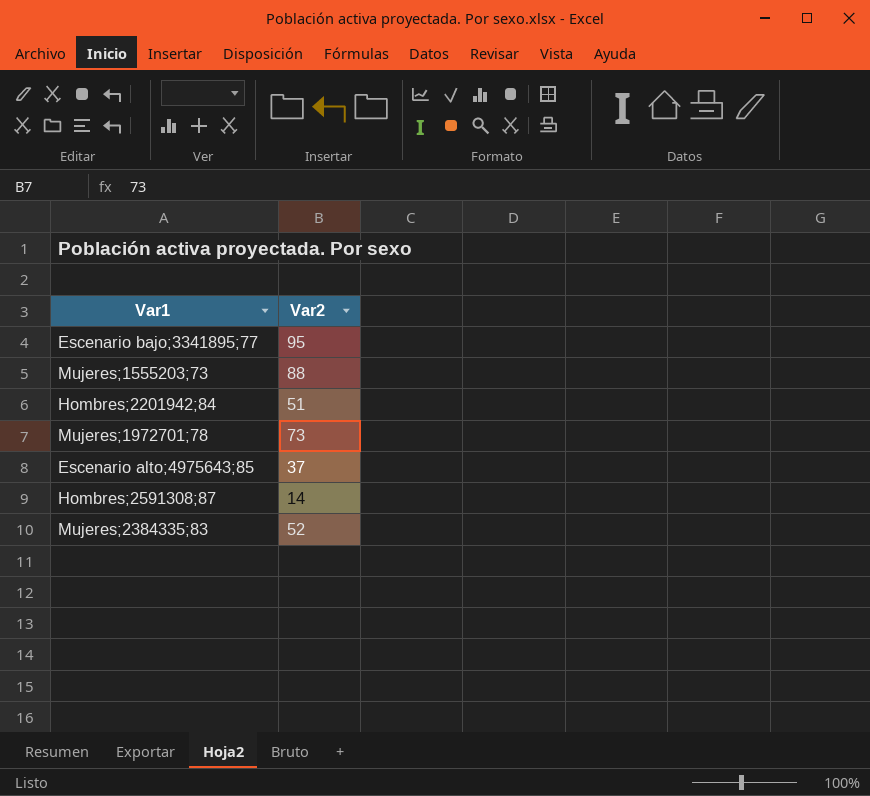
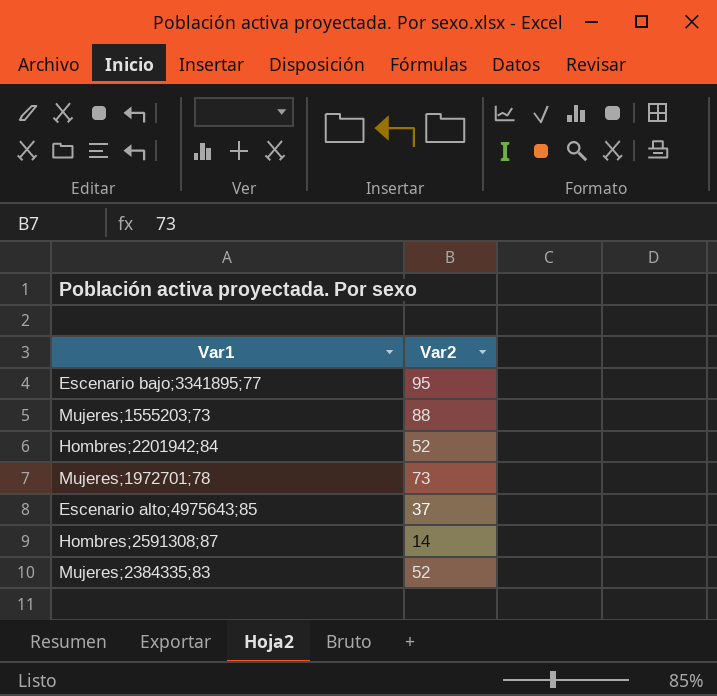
Hombres;2201942;84 | Var2: 51 -> 52

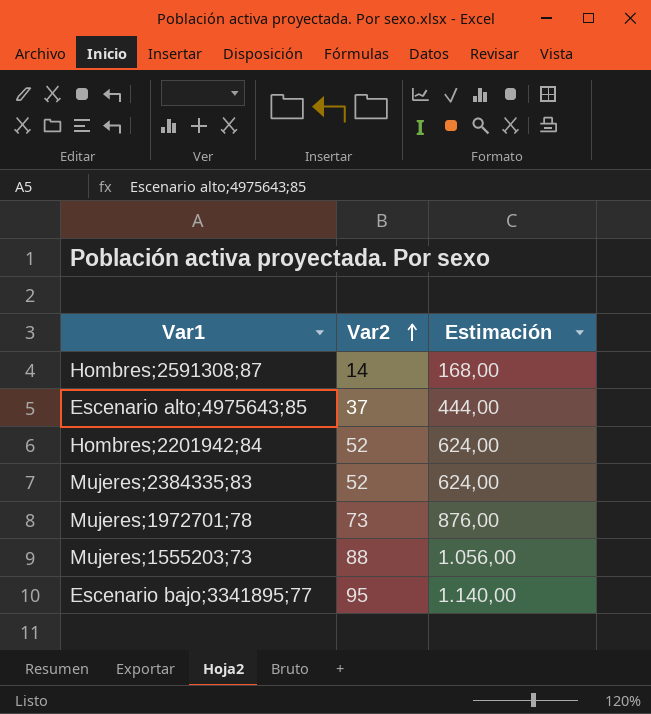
row order: none -> Var2 ascending
column Estimación | formula: none -> [Var2] * 12

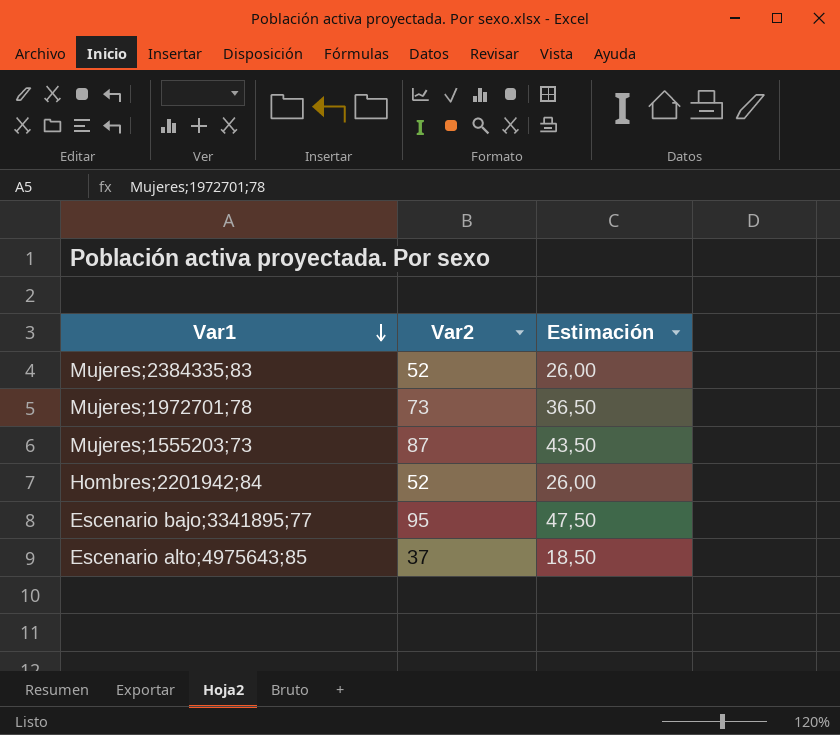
row order: Var2 ascending -> Var1 descending
column Estimación | formula: [Var2] * 12 -> [Var2] * 0,5
row Hombres;2591308;87: 14 | 168,00 -> none
Mujeres;1555203;73 | Var2: 88 -> 87

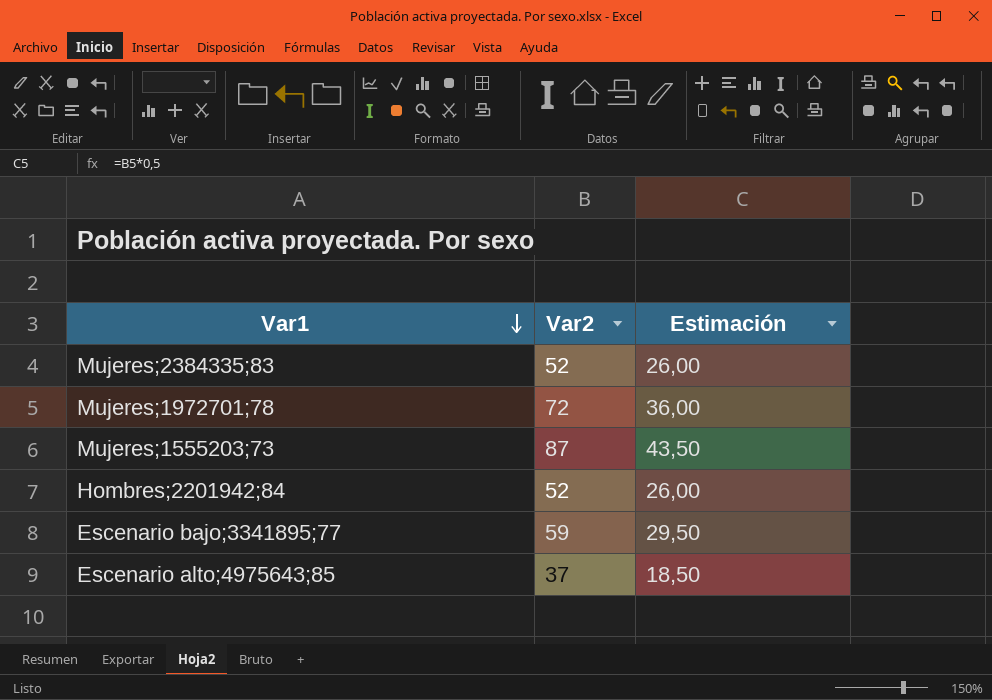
Mujeres;1972701;78 | Var2: 73 -> 72
Mujeres;1972701;78 | Estimación: 36,50 -> 36,00
Escenario bajo;3341895;77 | Var2: 95 -> 59
Escenario bajo;3341895;77 | Estimación: 47,50 -> 29,50

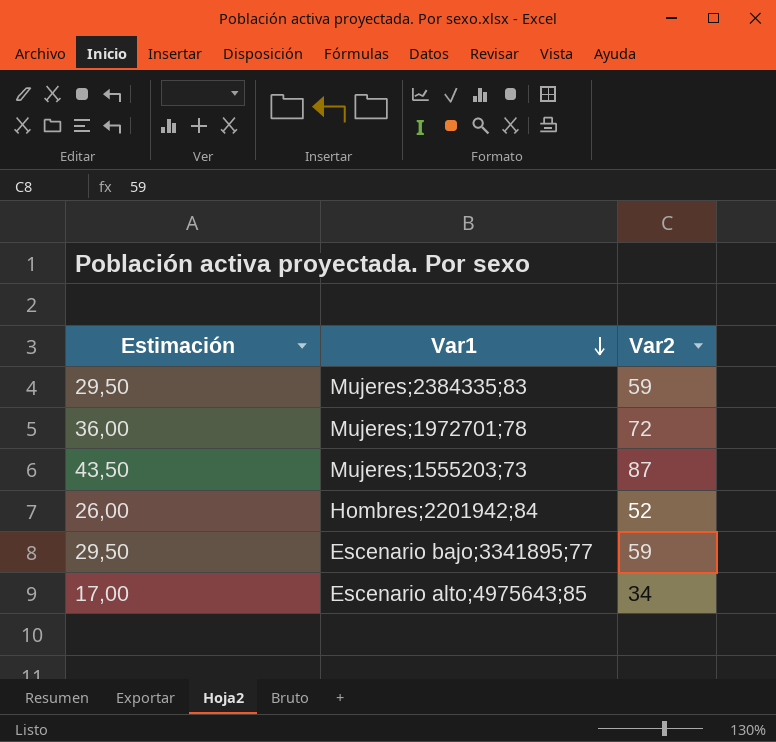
column Estimación | position: 3 -> 1
Mujeres;2384335;83 | Estimación: 26,00 -> 29,50
Mujeres;2384335;83 | Var2: 52 -> 59
Escenario alto;4975643;85 | Estimación: 18,50 -> 17,00
Escenario alto;4975643;85 | Var2: 37 -> 34

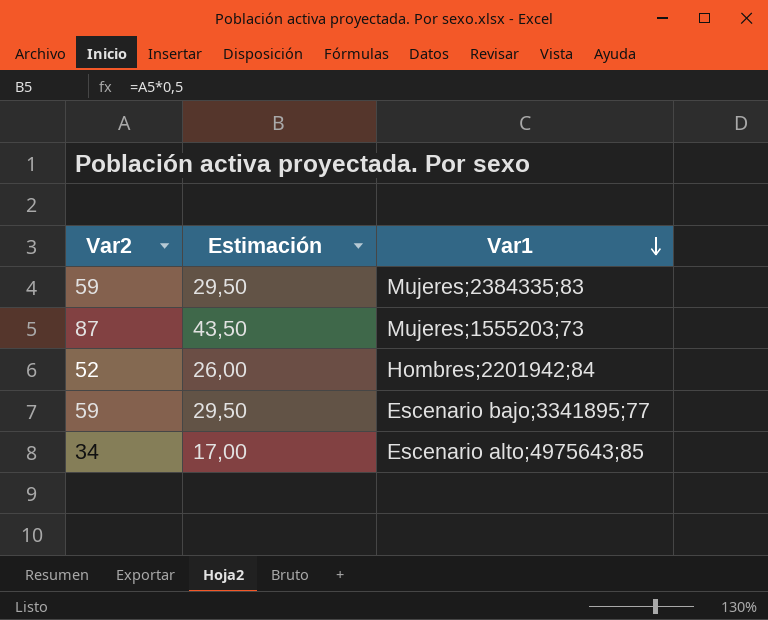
column Var2 | position: 3 -> 1
row Mujeres;1972701;78: 36,00 | 72 -> none

